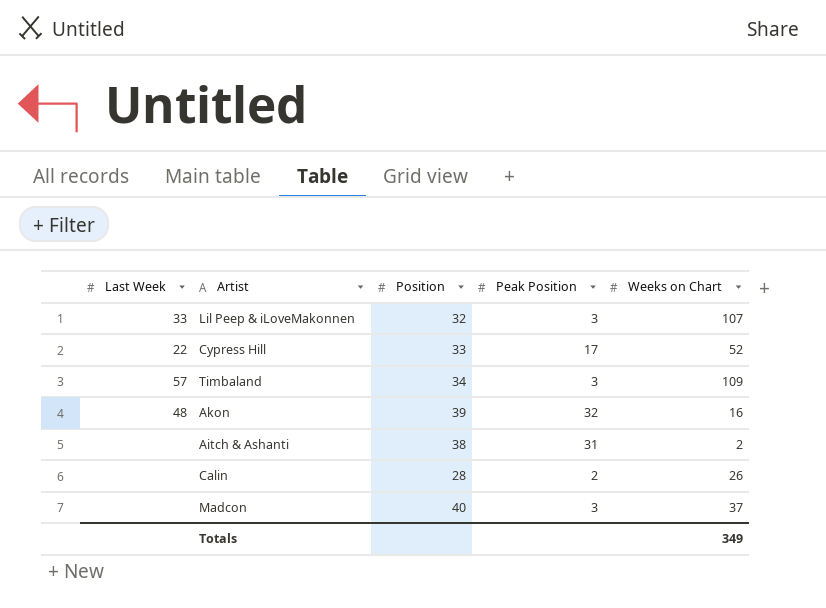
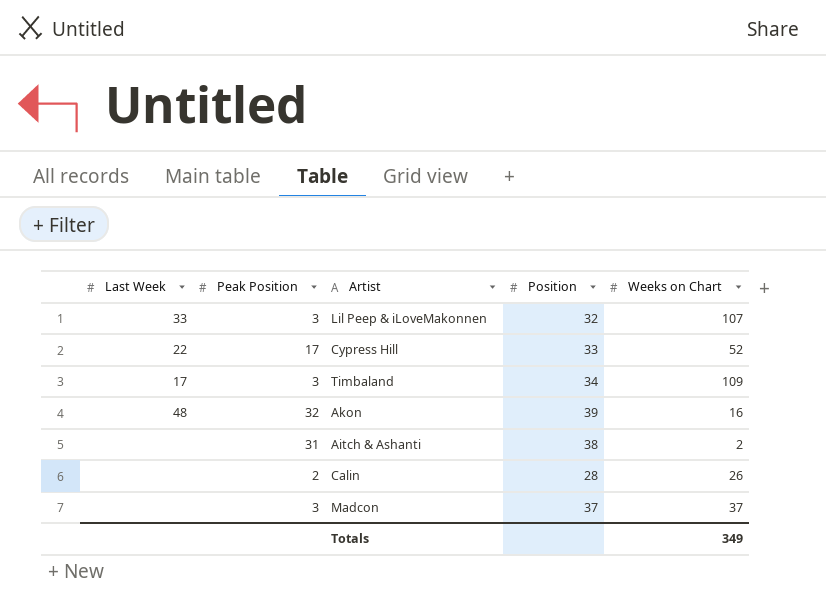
column Peak Position | position: 4 -> 2
Timbaland | Last Week: 57 -> 17
Madcon | Position: 40 -> 37

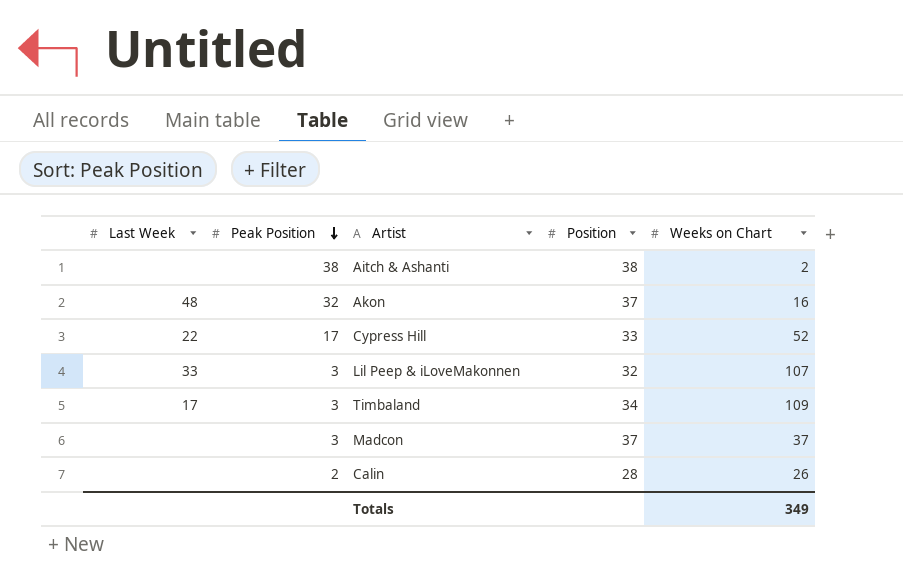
row order: none -> Peak Position descending
Aitch & Ashanti | Peak Position: 31 -> 38
Akon | Position: 39 -> 37

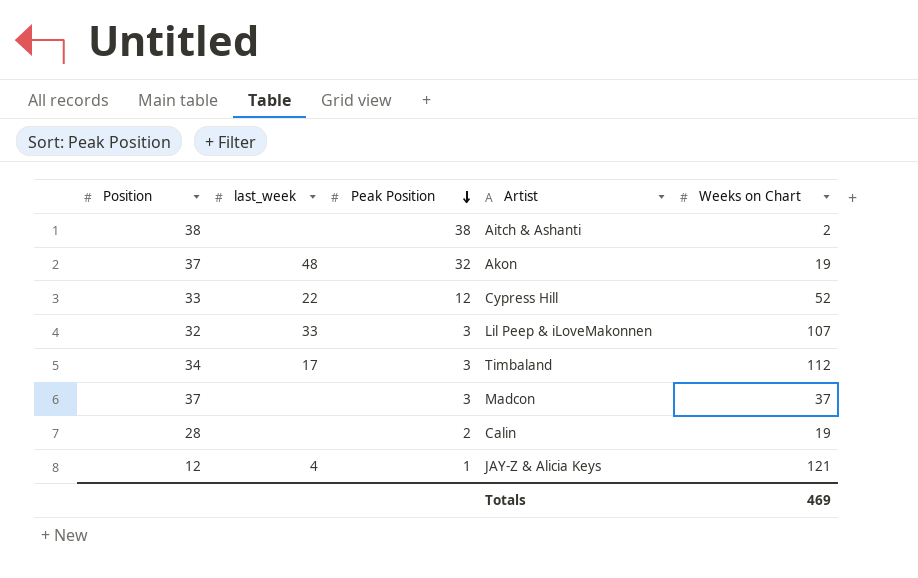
column Position | position: 4 -> 1
column name: Last Week -> last_week
Akon | Weeks on Chart: 16 -> 19
Cypress Hill | Peak Position: 17 -> 12
Timbaland | Weeks on Chart: 109 -> 112
Calin | Weeks on Chart: 26 -> 19
row JAY-Z & Alicia Keys: none -> 12 | 4 | 1 | 121
Totals | Weeks on Chart: 349 -> 469

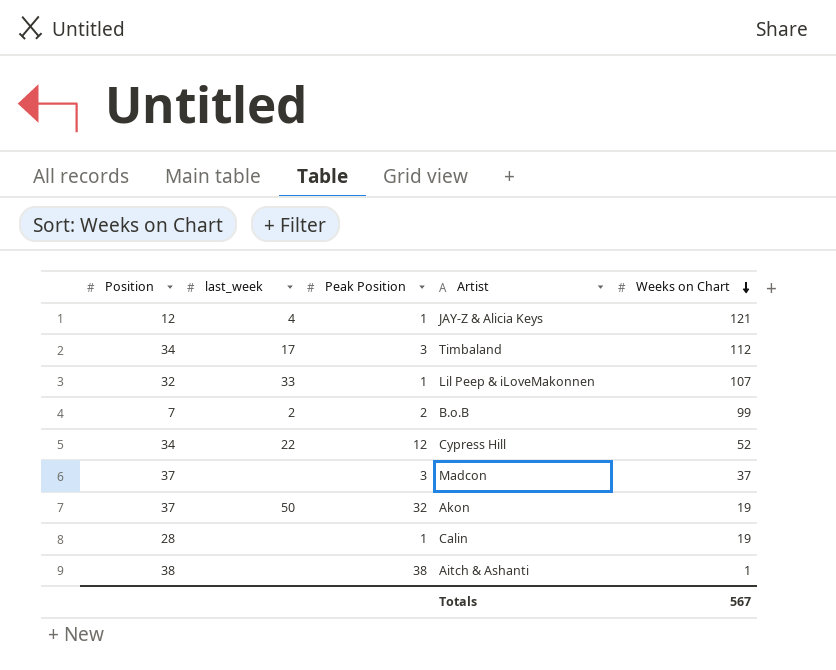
row order: Peak Position descending -> Weeks on Chart descending
Lil Peep & iLoveMakonnen | Peak Position: 3 -> 1
row B.o.B: none -> 7 | 2 | 2 | 99
Cypress Hill | Position: 33 -> 34
Akon | last_week: 48 -> 50
Calin | Peak Position: 2 -> 1
Aitch & Ashanti | Weeks on Chart: 2 -> 1
Totals | Weeks on Chart: 469 -> 567

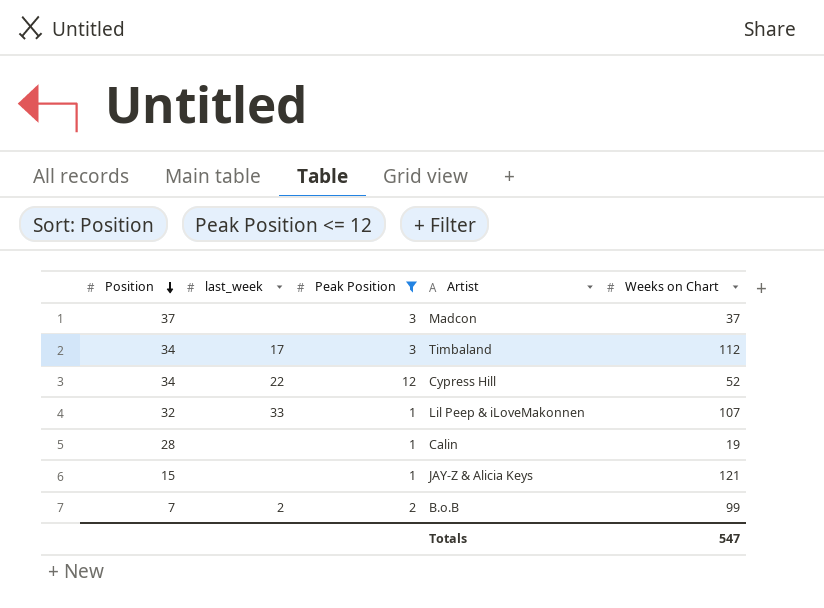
filter: none -> Peak Position <= 12
row order: Weeks on Chart descending -> Position descending
JAY-Z & Alicia Keys | Position: 12 -> 15
JAY-Z & Alicia Keys | last_week: 4 -> none
Totals | Weeks on Chart: 567 -> 547

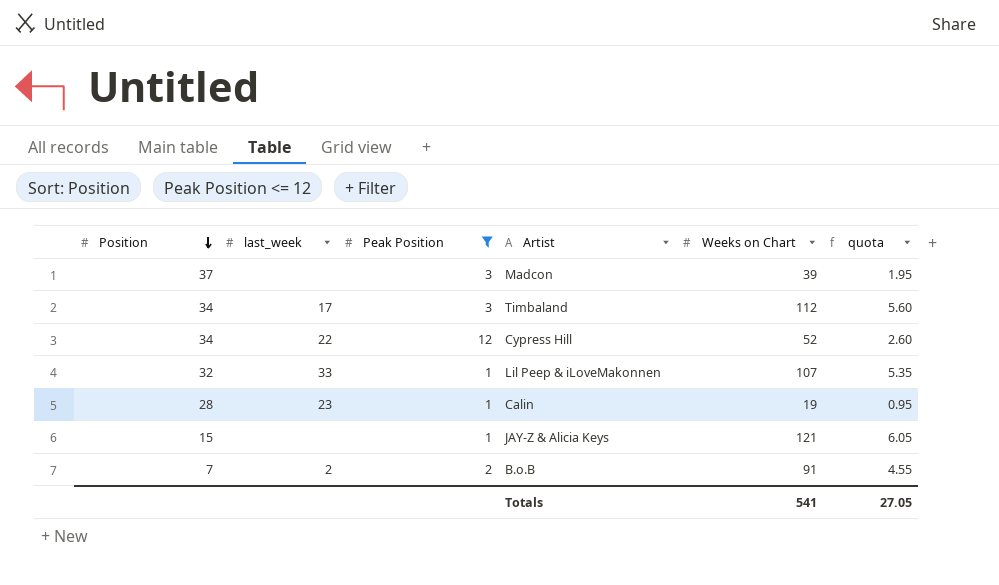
column quota | formula: none -> [Weeks on Chart] * 0.05
Madcon | Weeks on Chart: 37 -> 39
Calin | last_week: none -> 23
B.o.B | Weeks on Chart: 99 -> 91
Totals | Weeks on Chart: 547 -> 541

